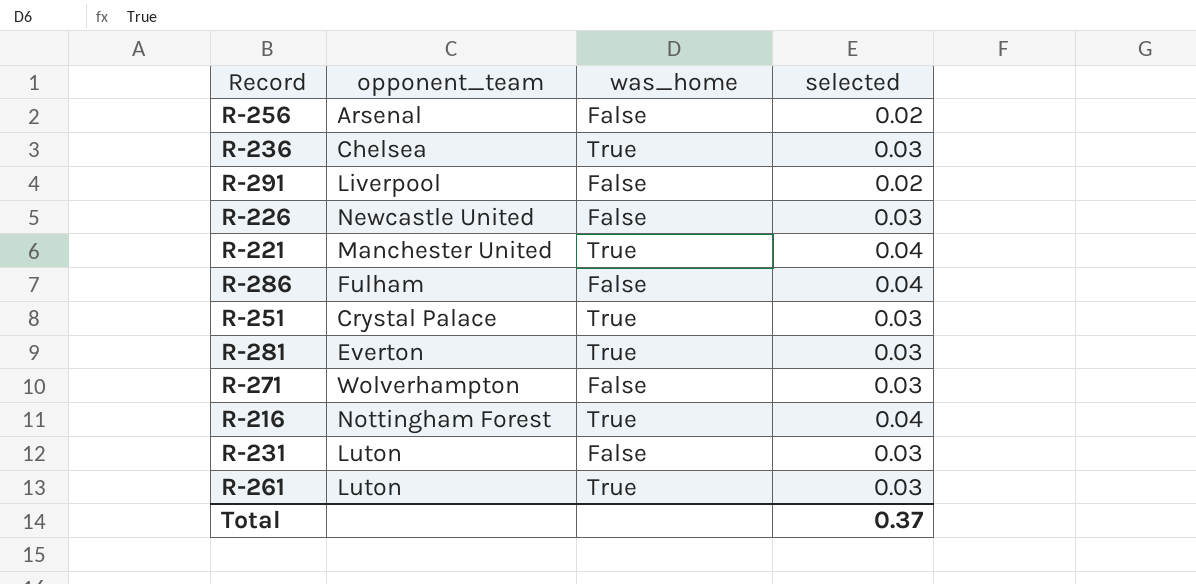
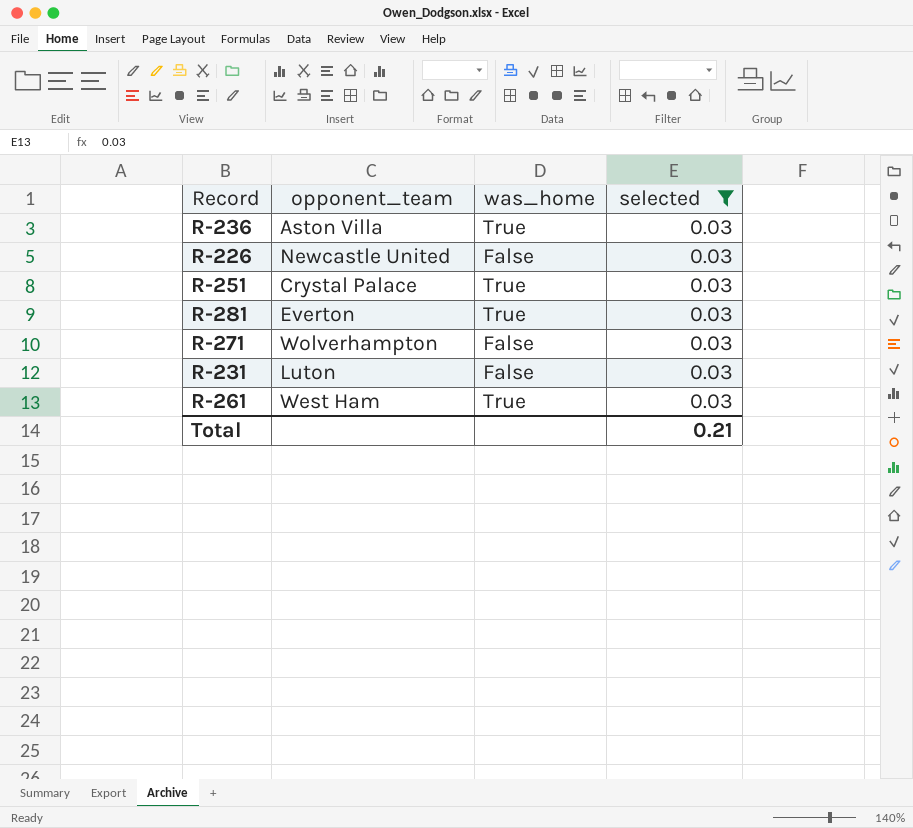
filter: none -> selected = 0.03
R-236 | opponent_team: Chelsea -> Aston Villa
R-261 | opponent_team: Luton -> West Ham
Total | selected: 0.37 -> 0.21

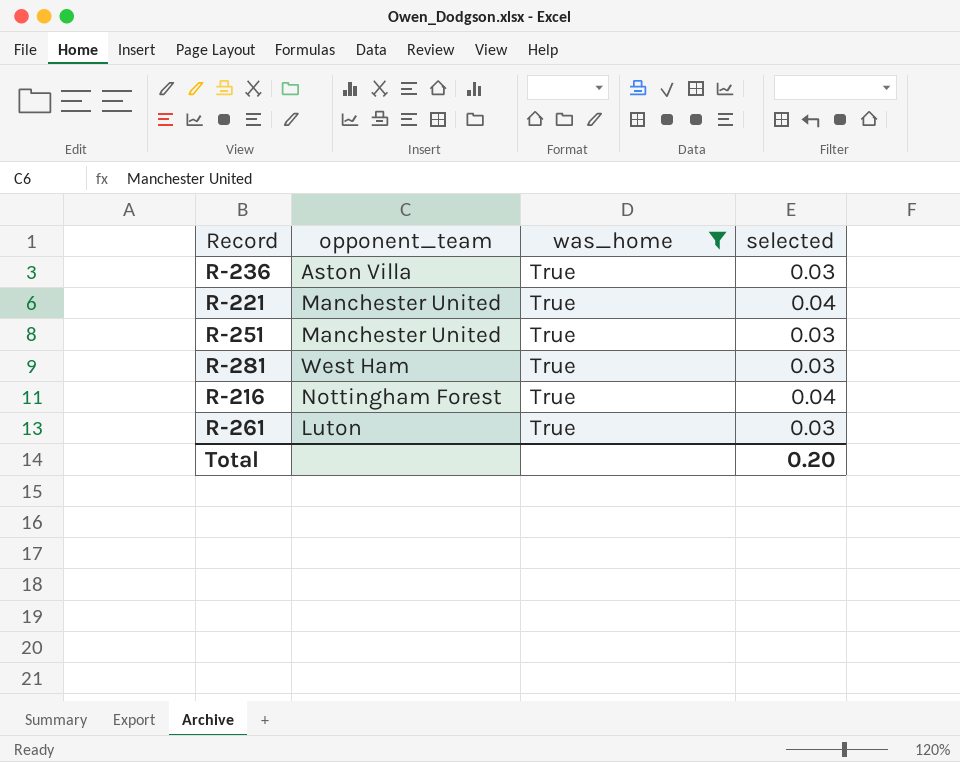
filter: selected = 0.03 -> was_home = True
R-251 | opponent_team: Crystal Palace -> Manchester United
R-281 | opponent_team: Everton -> West Ham
R-261 | opponent_team: West Ham -> Luton
Total | selected: 0.21 -> 0.20

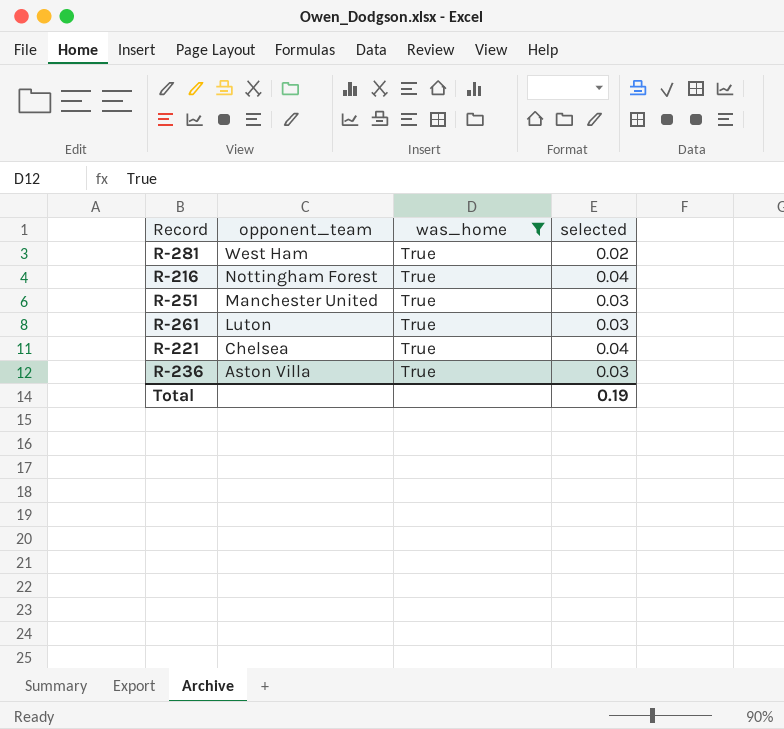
row order: none -> opponent_team descending
R-281 | selected: 0.03 -> 0.02
R-221 | opponent_team: Manchester United -> Chelsea
Total | selected: 0.20 -> 0.19

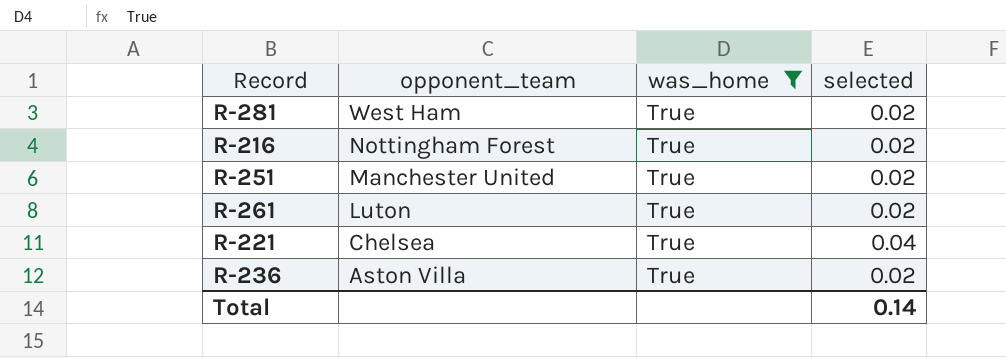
R-216 | selected: 0.04 -> 0.02
R-251 | selected: 0.03 -> 0.02
R-261 | selected: 0.03 -> 0.02
R-236 | selected: 0.03 -> 0.02
Total | selected: 0.19 -> 0.14

